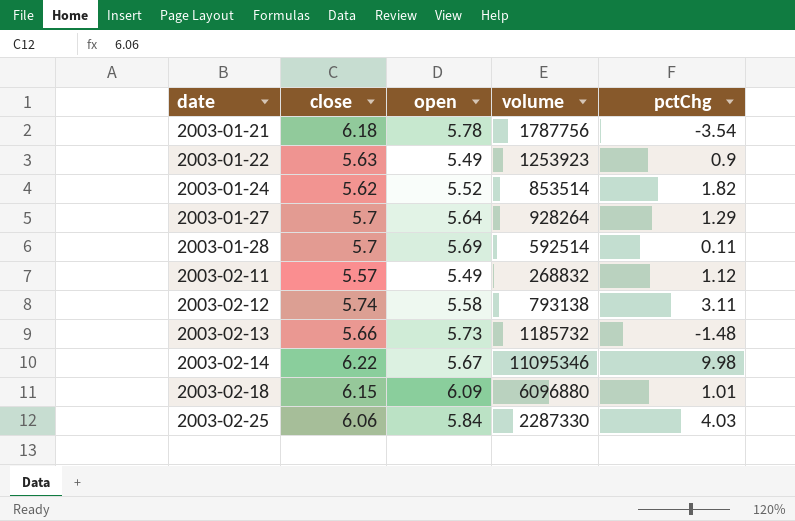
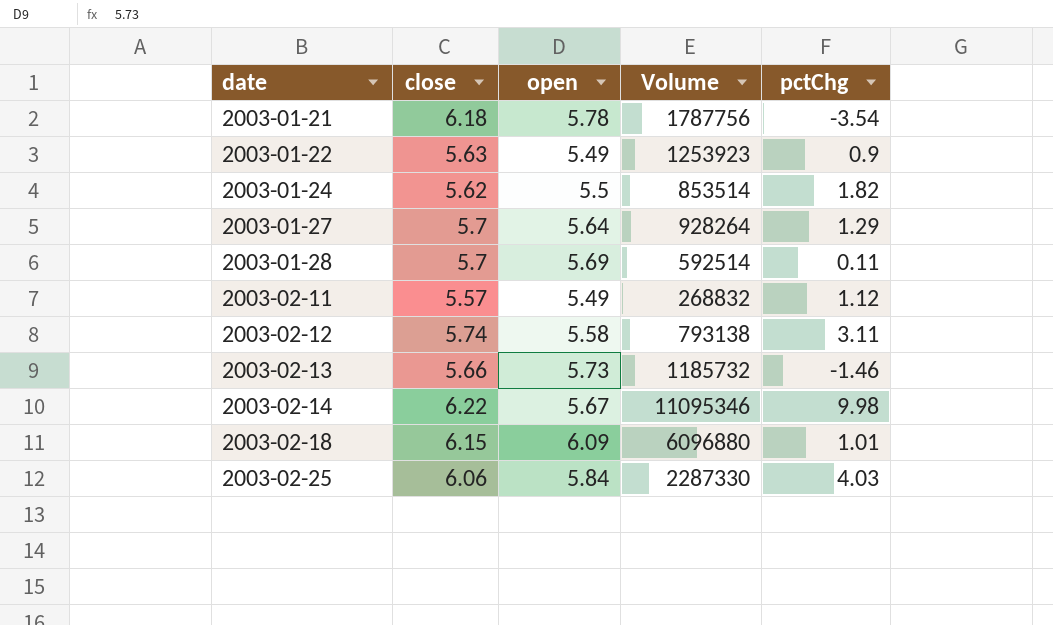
column name: volume -> Volume
2003-01-24 | open: 5.52 -> 5.5
2003-02-13 | pctChg: -1.48 -> -1.46

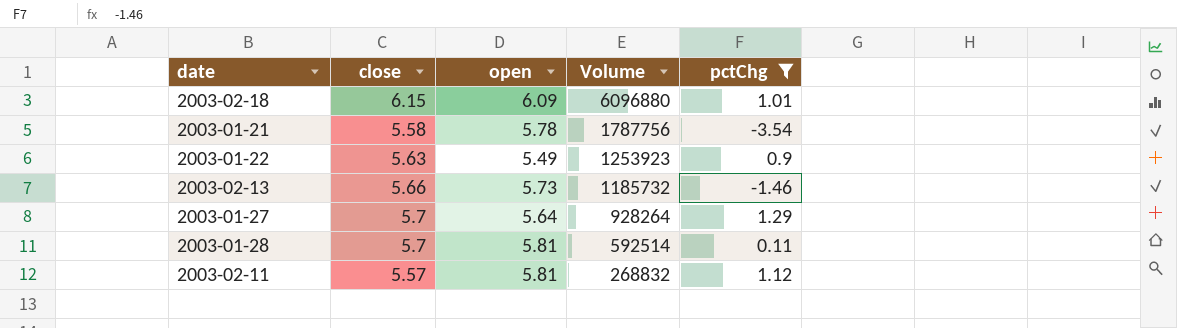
filter: none -> pctChg <= 1.29
row order: date ascending -> Volume descending
2003-01-21 | close: 6.18 -> 5.58
2003-01-28 | open: 5.69 -> 5.81
2003-02-11 | open: 5.49 -> 5.81

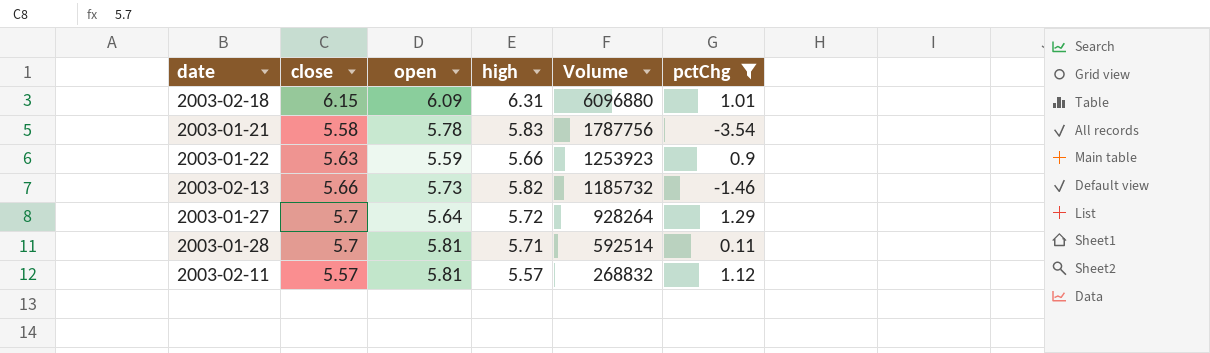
column high | position: none -> 4
2003-01-22 | open: 5.49 -> 5.59

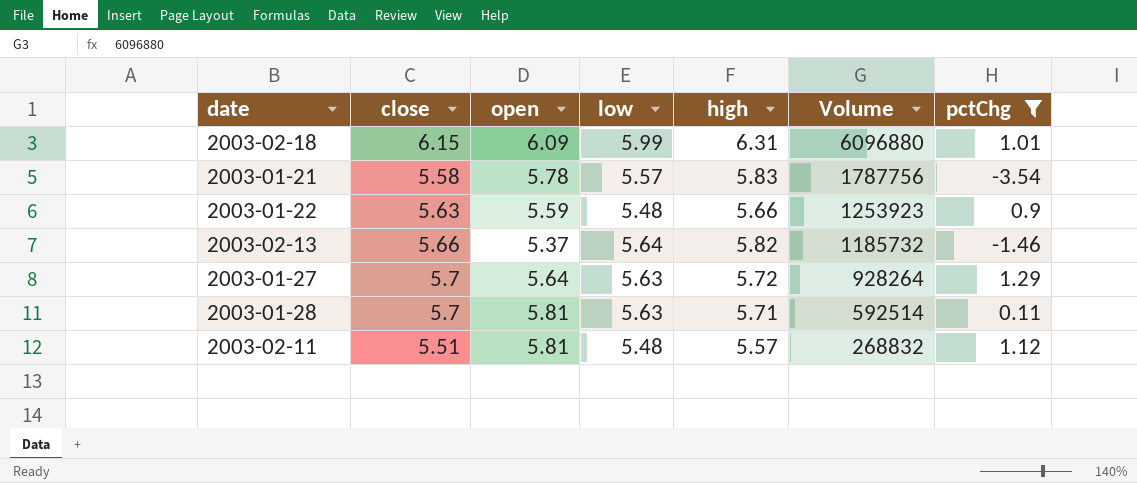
column low | position: none -> 4
2003-02-13 | open: 5.73 -> 5.37
2003-02-11 | close: 5.57 -> 5.51

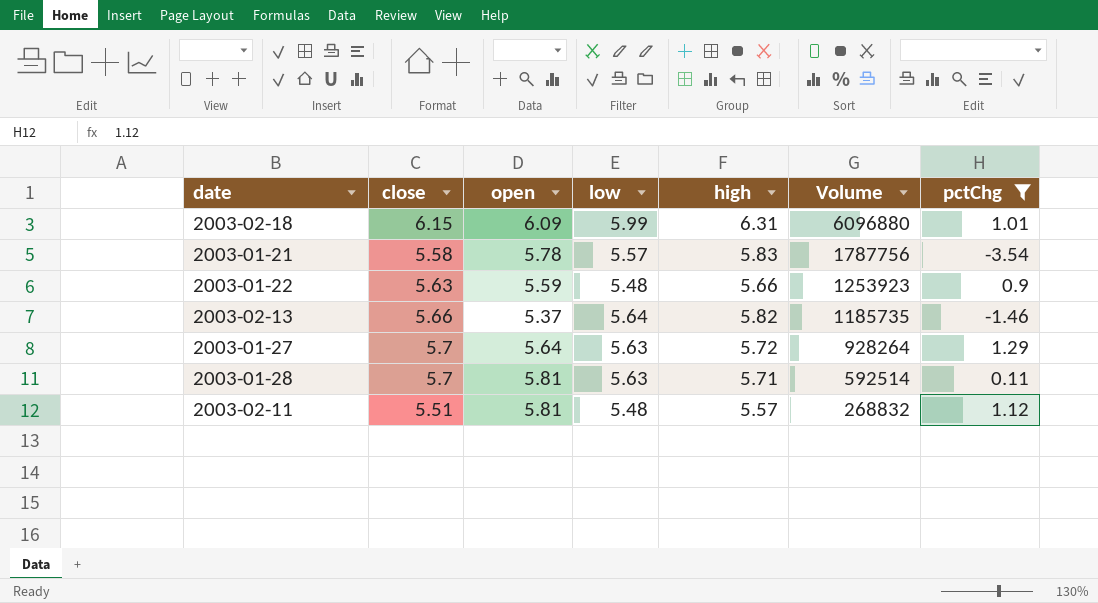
2003-02-13 | Volume: 1185732 -> 1185735

